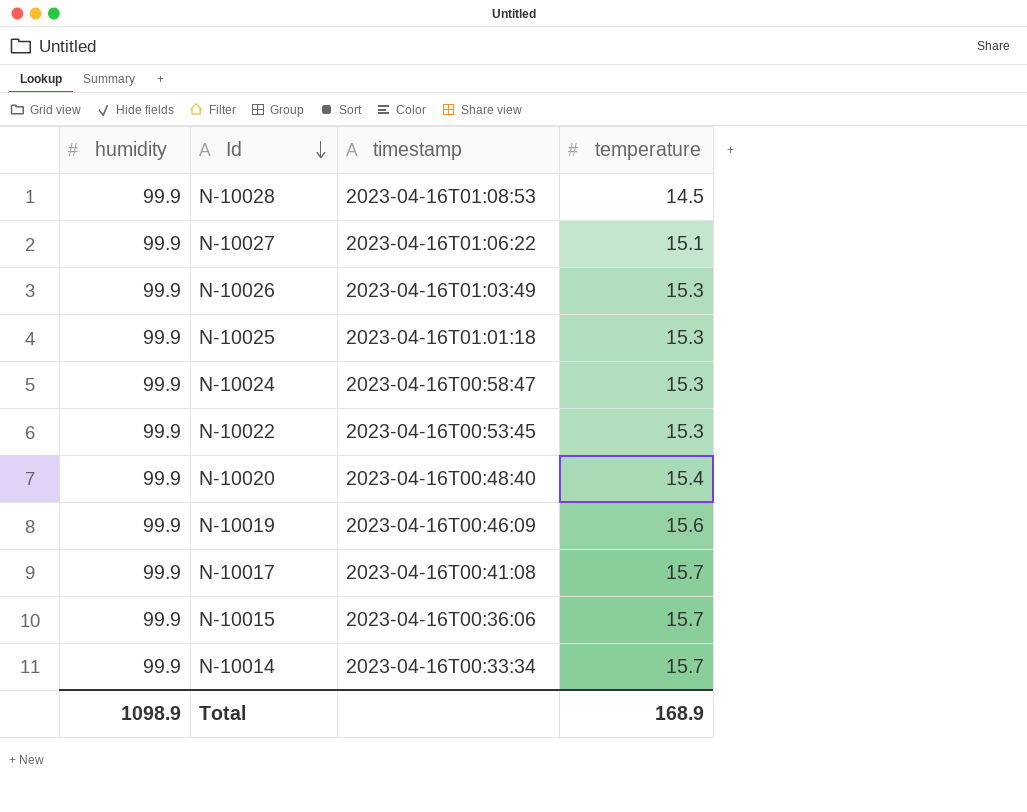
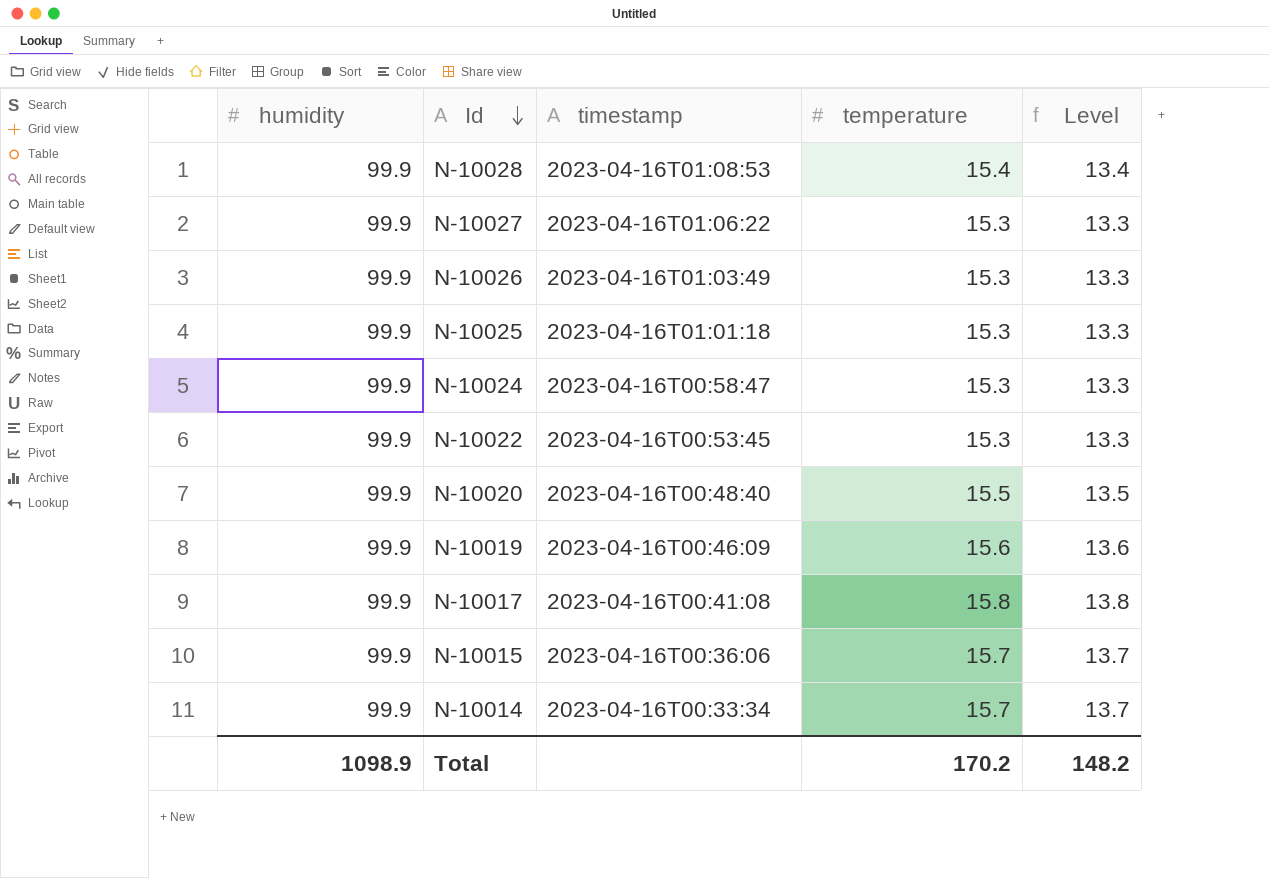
column Level | formula: none -> [temperature] - 2
N-10028 | temperature: 14.5 -> 15.4
N-10027 | temperature: 15.1 -> 15.3
N-10020 | temperature: 15.4 -> 15.5
N-10017 | temperature: 15.7 -> 15.8
Total | temperature: 168.9 -> 170.2

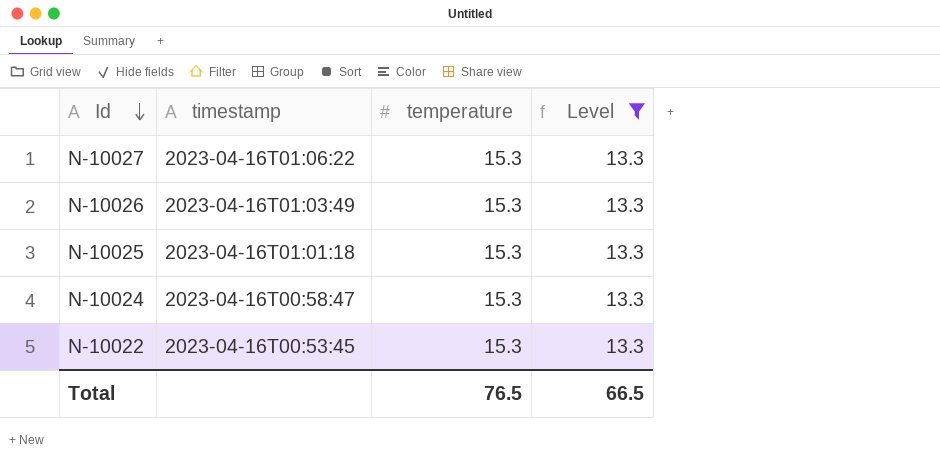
filter: none -> Level = 13.3
column humidity | position: 1 -> none
Total | temperature: 170.2 -> 76.5
Total | Level: 148.2 -> 66.5

